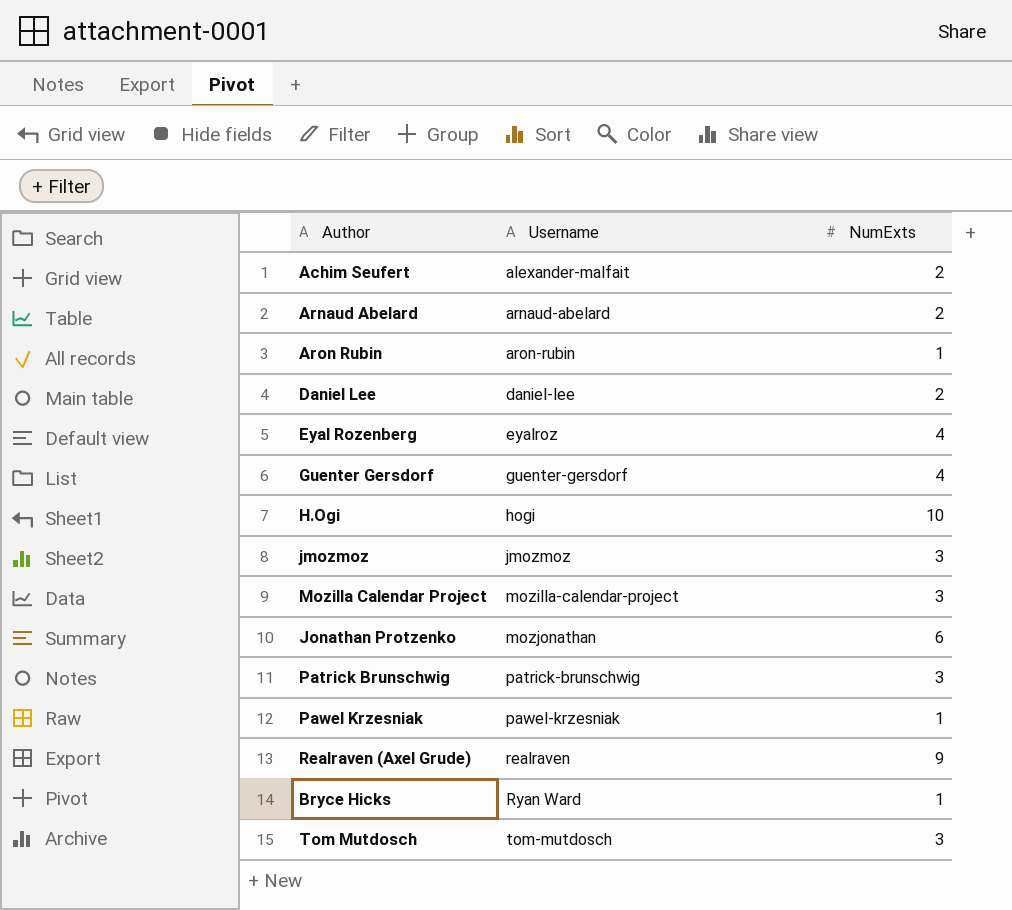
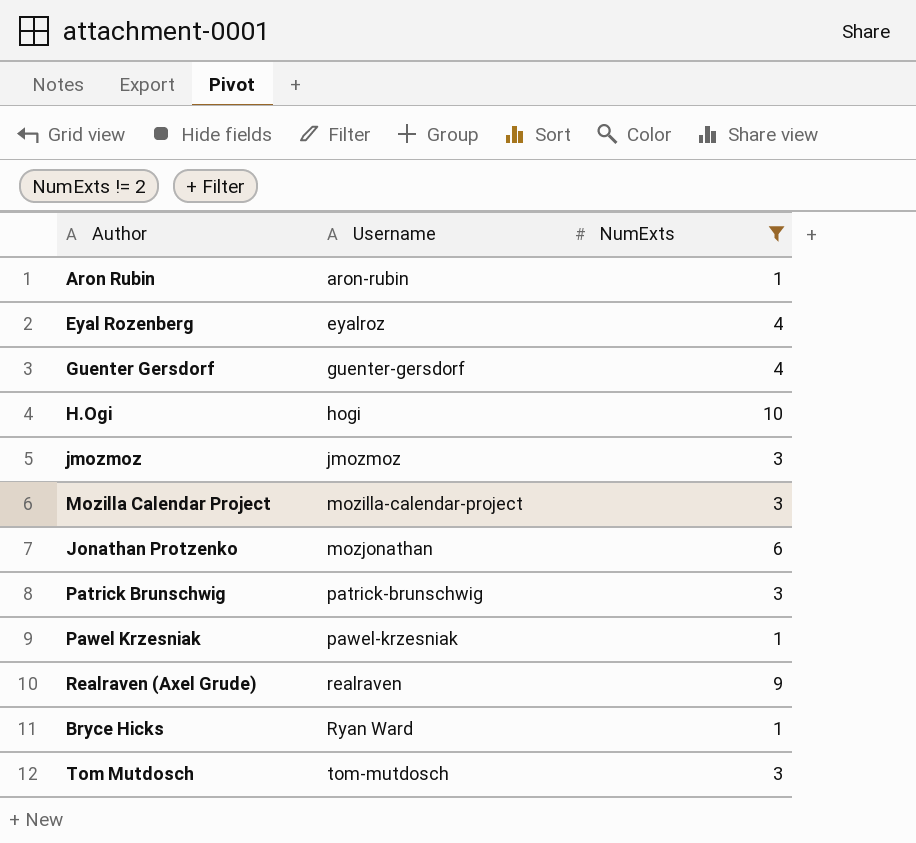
filter: none -> NumExts != 2

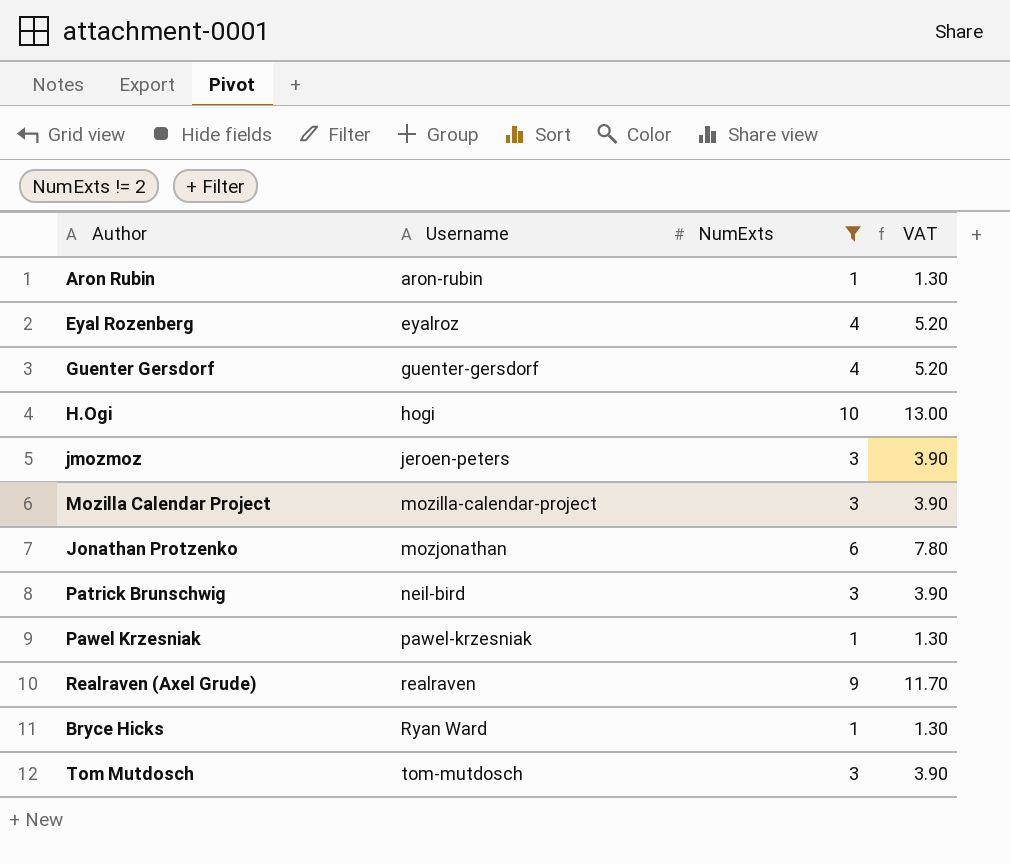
column VAT | formula: none -> [NumExts] * 1.3
jmozmoz | Username: jmozmoz -> jeroen-peters
Patrick Brunschwig | Username: patrick-brunschwig -> neil-bird

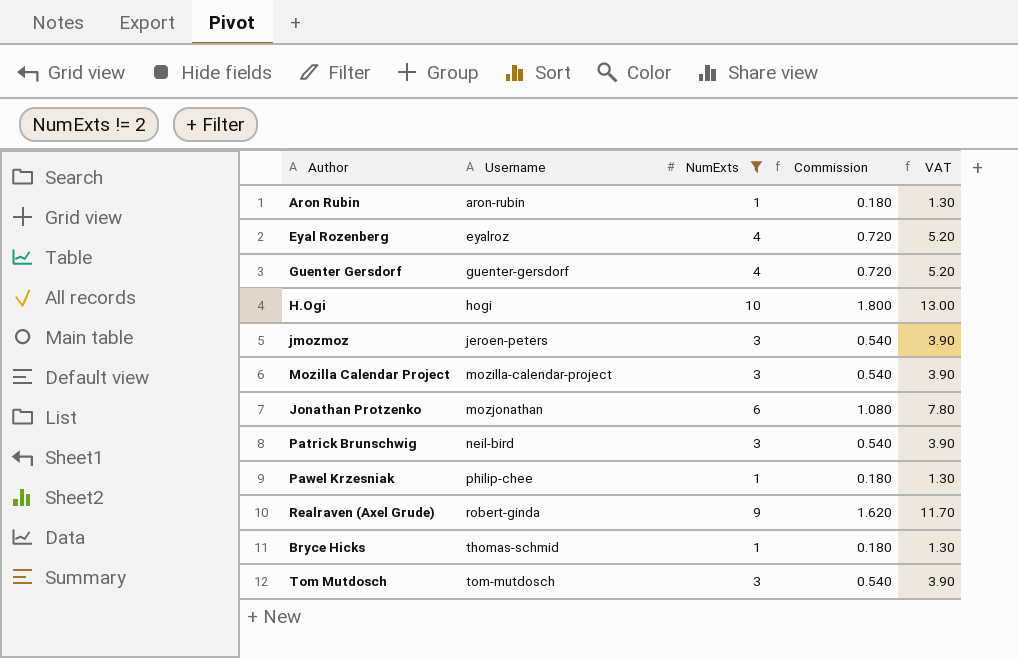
column Commission | formula: none -> [NumExts] * 0.18
Pawel Krzesniak | Username: pawel-krzesniak -> philip-chee
Realraven (Axel Grude) | Username: realraven -> robert-ginda
Bryce Hicks | Username: Ryan Ward -> thomas-schmid

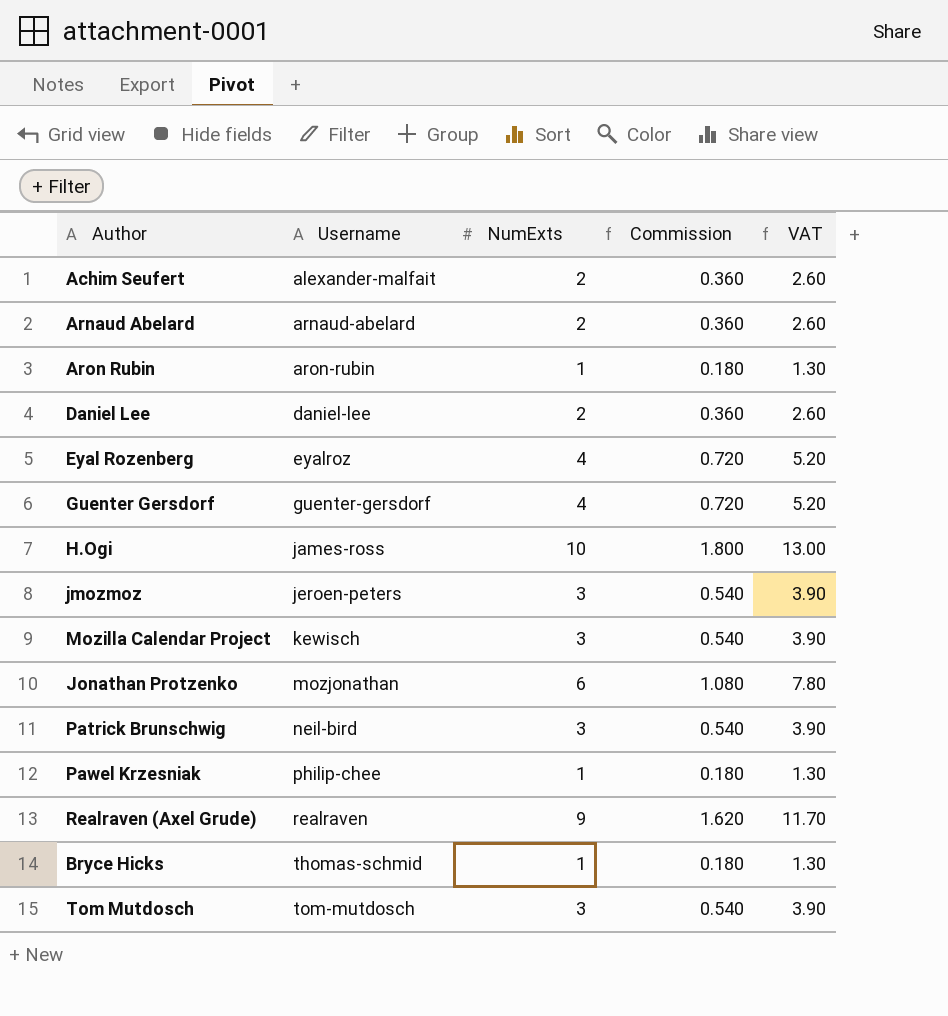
filter: NumExts != 2 -> none
H.Ogi | Username: hogi -> james-ross
Mozilla Calendar Project | Username: mozilla-calendar-project -> kewisch
Realraven (Axel Grude) | Username: robert-ginda -> realraven

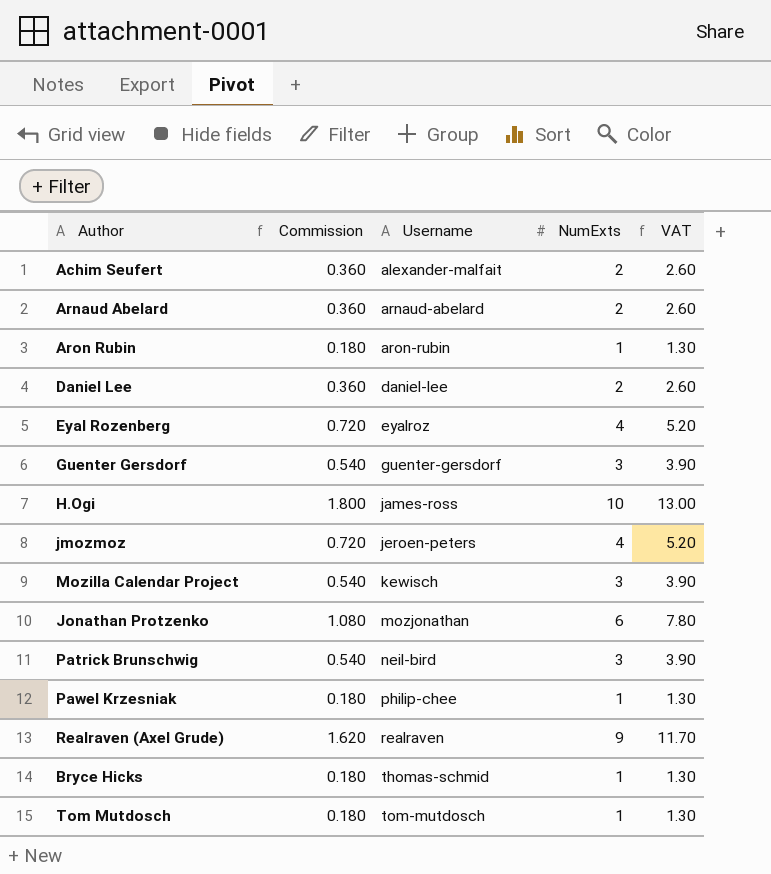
column Commission | position: 4 -> 2
Guenter Gersdorf | Commission: 0.720 -> 0.540
Guenter Gersdorf | NumExts: 4 -> 3
Guenter Gersdorf | VAT: 5.20 -> 3.90
jmozmoz | Commission: 0.540 -> 0.720
jmozmoz | NumExts: 3 -> 4
jmozmoz | VAT: 3.90 -> 5.20
Tom Mutdosch | Commission: 0.540 -> 0.180
Tom Mutdosch | NumExts: 3 -> 1
Tom Mutdosch | VAT: 3.90 -> 1.30

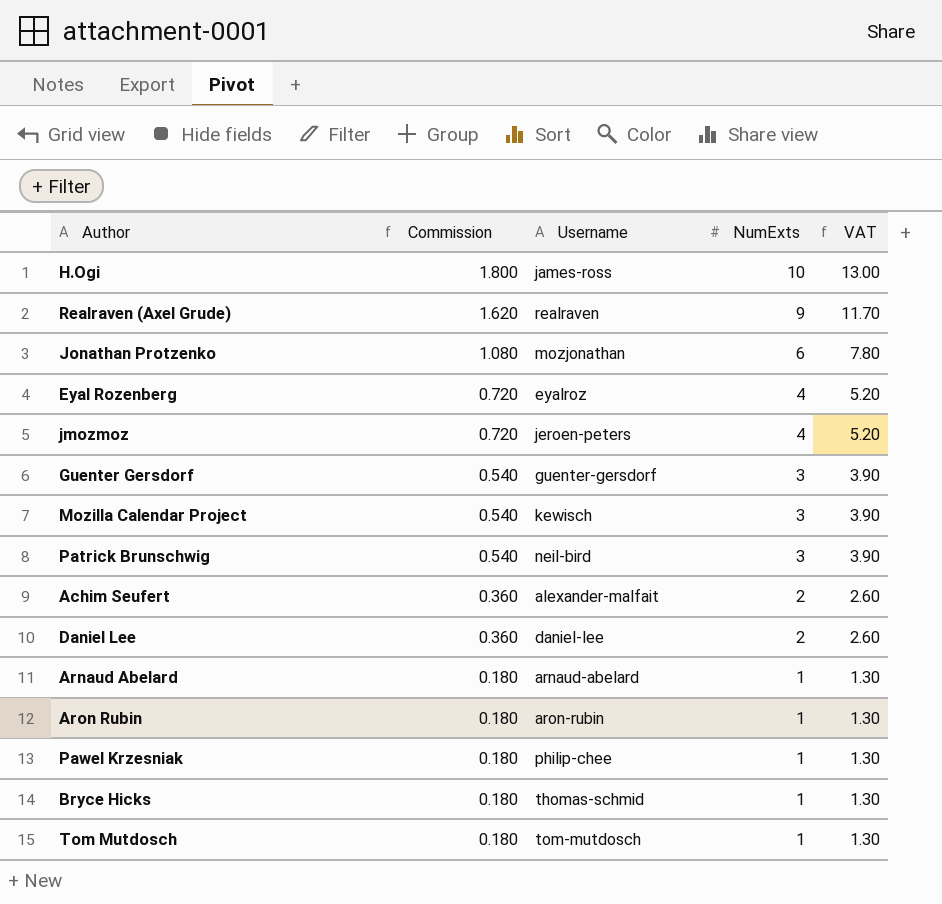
row order: Username ascending -> Commission descending
Arnaud Abelard | Commission: 0.360 -> 0.180
Arnaud Abelard | NumExts: 2 -> 1
Arnaud Abelard | VAT: 2.60 -> 1.30

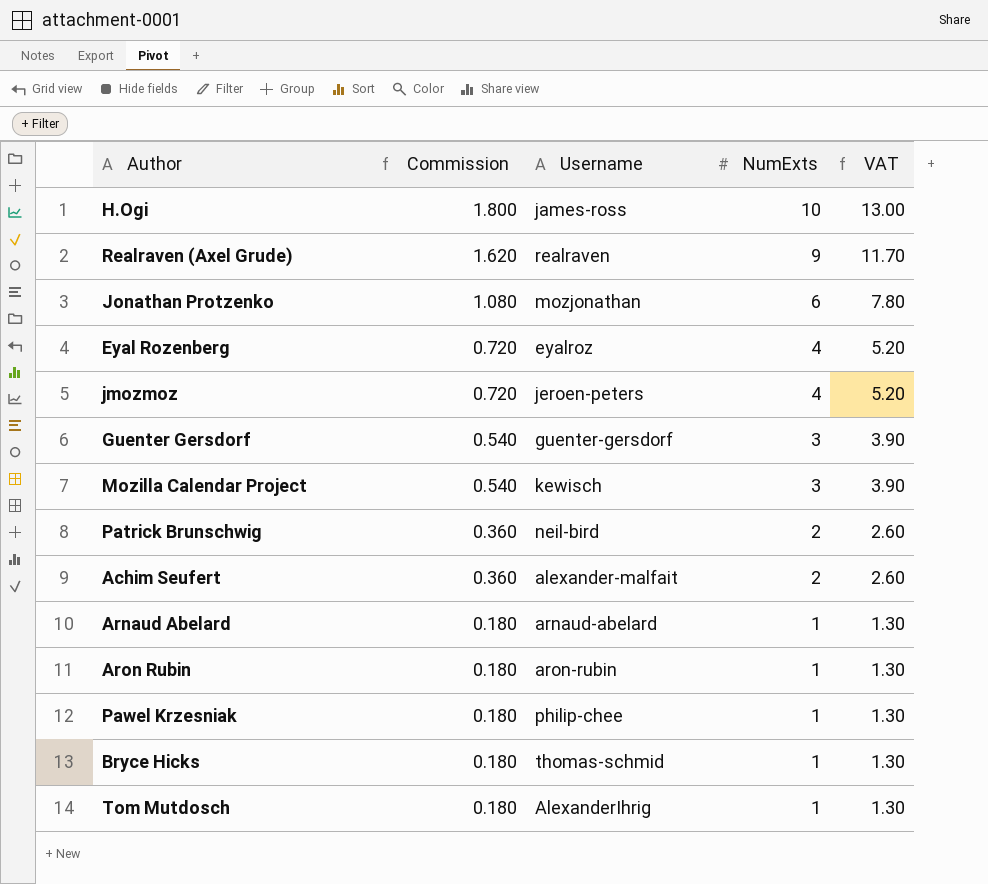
row Daniel Lee: 0.360 | daniel-lee | 2 | 2.60 -> none
Patrick Brunschwig | Commission: 0.540 -> 0.360
Patrick Brunschwig | NumExts: 3 -> 2
Patrick Brunschwig | VAT: 3.90 -> 2.60
Tom Mutdosch | Username: tom-mutdosch -> AlexanderIhrig

